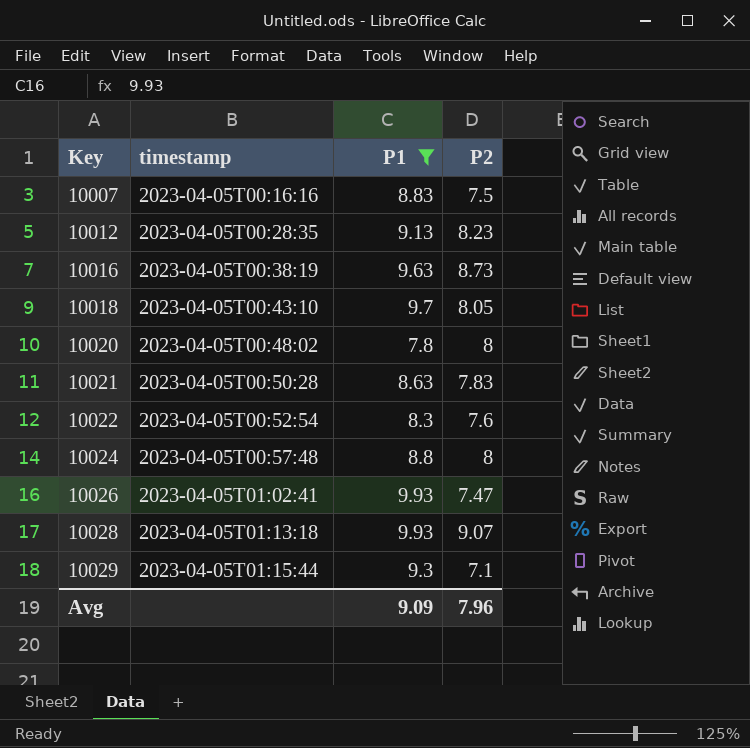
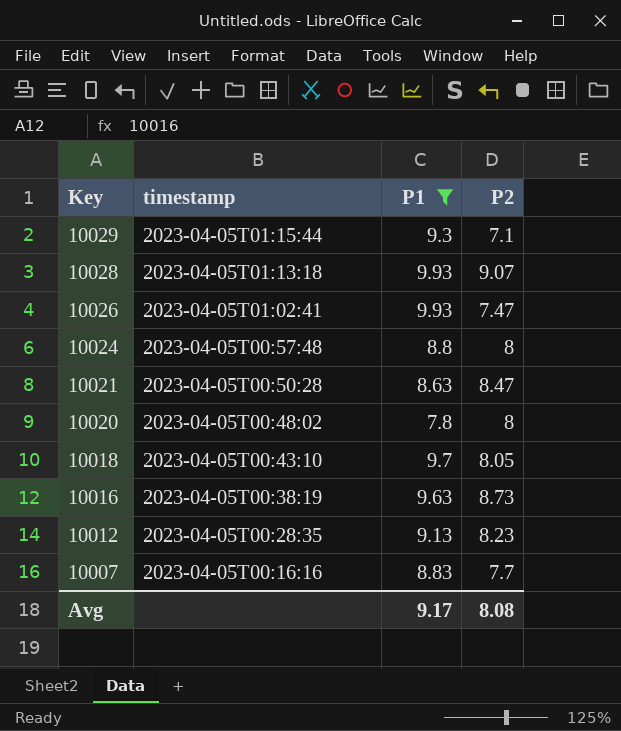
row order: Key ascending -> Key descending
row 10022: 2023-04-05T00:52:54 | 8.3 | 7.6 -> none
10021 | P2: 7.83 -> 8.47
10007 | P2: 7.5 -> 7.7
Avg | P1: 9.09 -> 9.17
Avg | P2: 7.96 -> 8.08

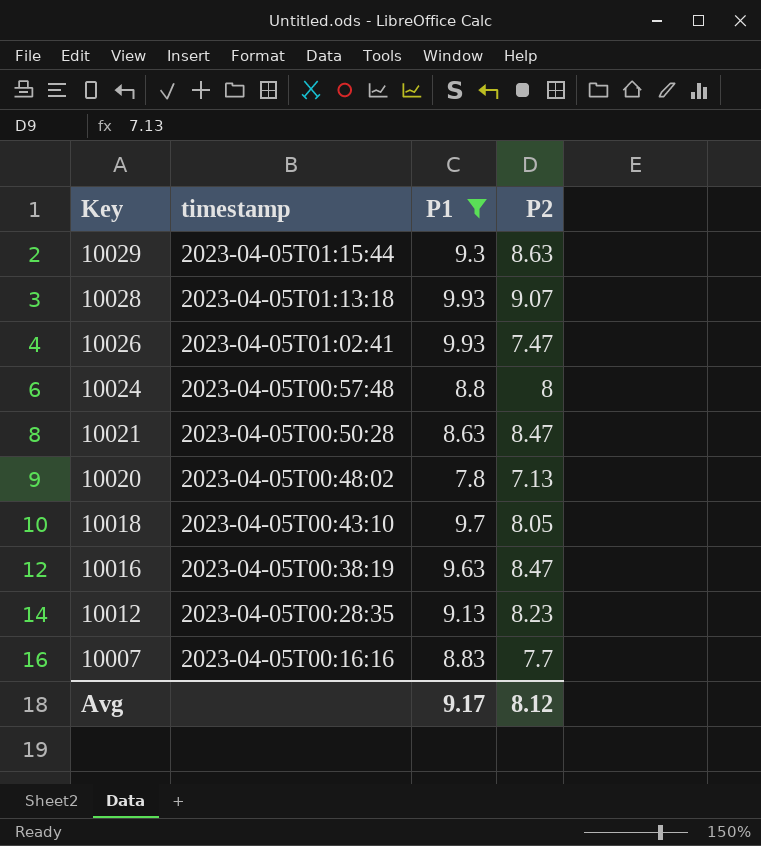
10029 | P2: 7.1 -> 8.63
10020 | P2: 8 -> 7.13
10016 | P2: 8.73 -> 8.47
Avg | P2: 8.08 -> 8.12

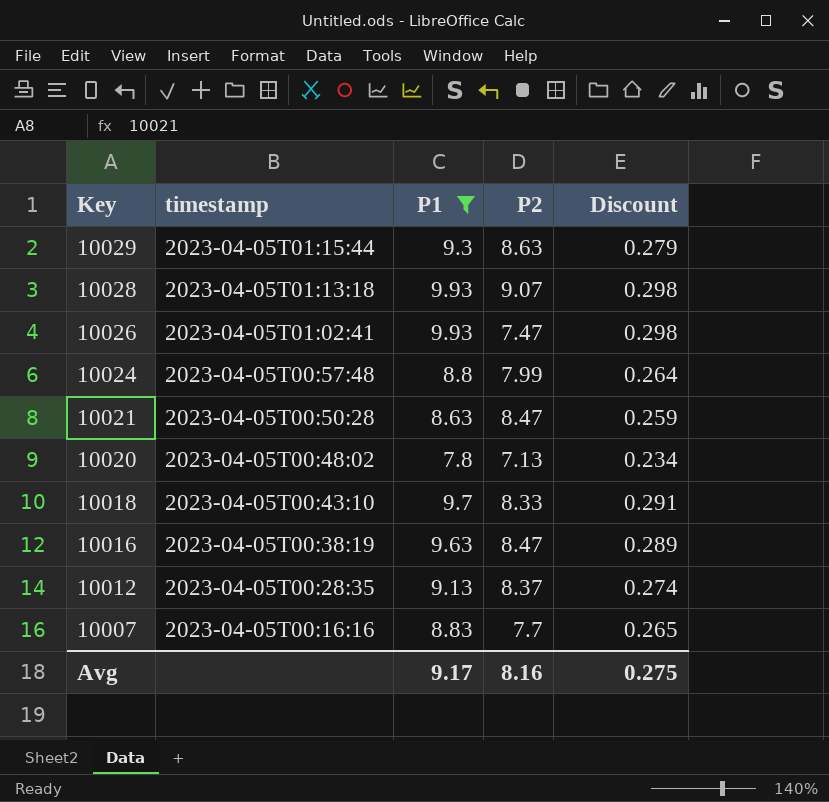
column Discount | formula: none -> [P1] * 0.03
10024 | P2: 8 -> 7.99
10018 | P2: 8.05 -> 8.33
10012 | P2: 8.23 -> 8.37
Avg | P2: 8.12 -> 8.16

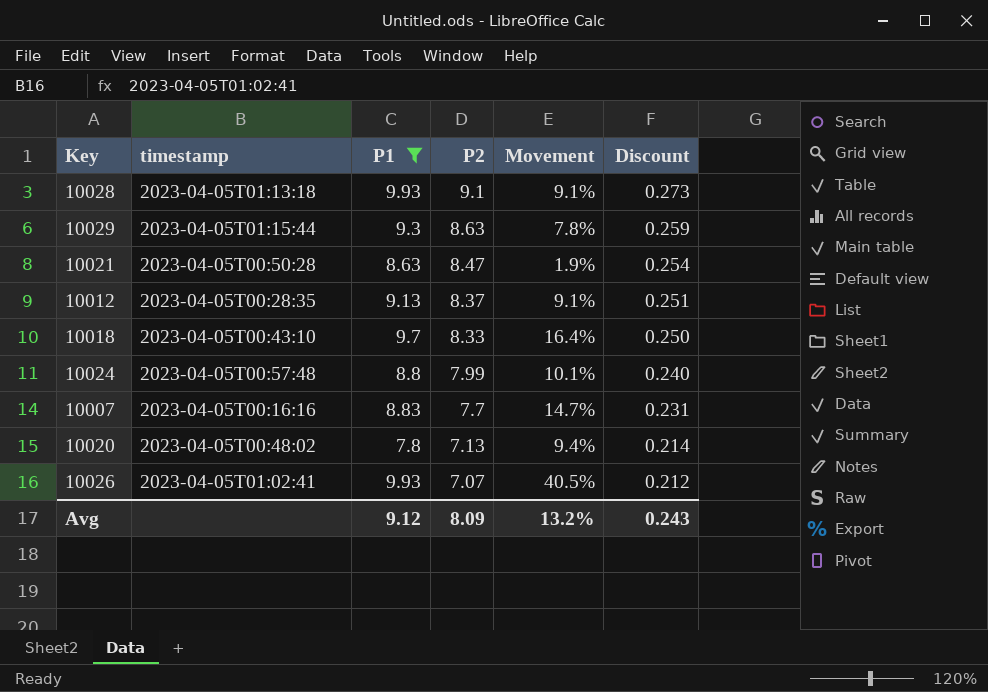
row order: Key descending -> P2 descending
column Movement | formula: none -> ([P1] - [P2]) / [P2]
column Discount | formula: [P1] * 0.03 -> [P2] * 0.03
row 10016: 2023-04-05T00:38:19 | 9.63 | 8.47 | 0.289 -> none
10028 | P2: 9.07 -> 9.1
10026 | P2: 7.47 -> 7.07
Avg | P1: 9.17 -> 9.12
Avg | P2: 8.16 -> 8.09
Avg | Discount: 0.275 -> 0.243

